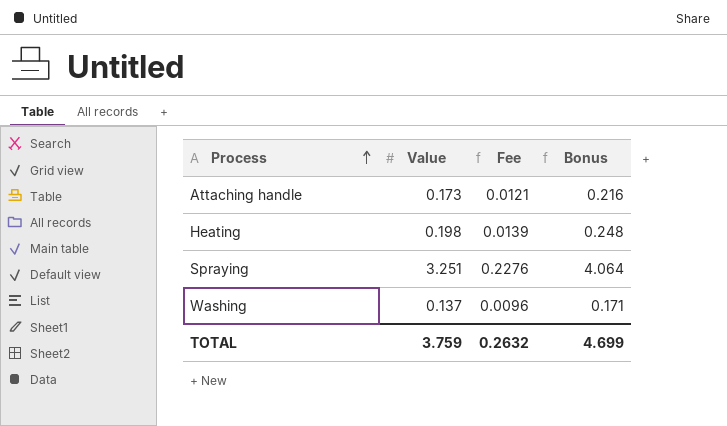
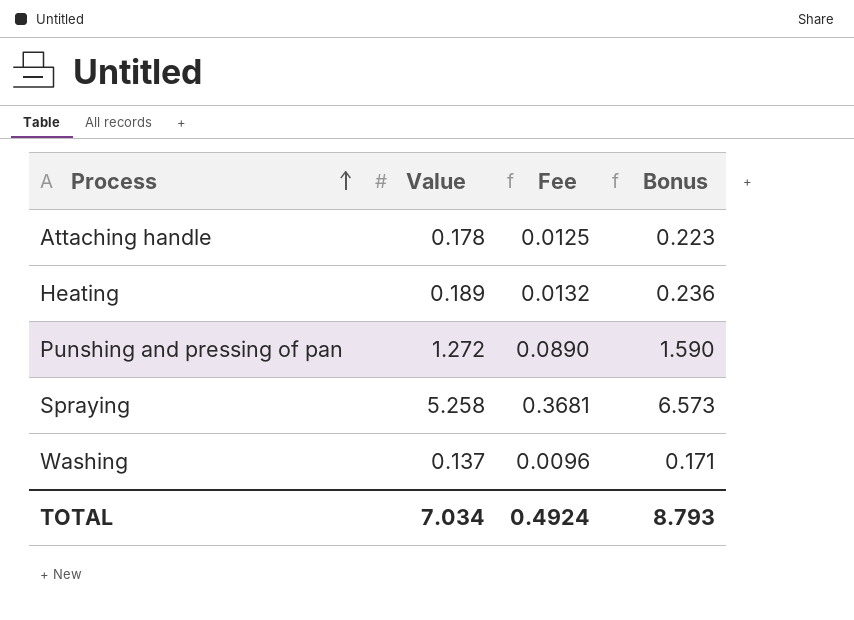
Attaching handle | Value: 0.173 -> 0.178
Attaching handle | Fee: 0.0121 -> 0.0125
Attaching handle | Bonus: 0.216 -> 0.223
Heating | Value: 0.198 -> 0.189
Heating | Fee: 0.0139 -> 0.0132
Heating | Bonus: 0.248 -> 0.236
row Punshing and pressing of pan: none -> 1.272 | 0.0890 | 1.590
Spraying | Value: 3.251 -> 5.258
Spraying | Fee: 0.2276 -> 0.3681
Spraying | Bonus: 4.064 -> 6.573
TOTAL | Value: 3.759 -> 7.034
TOTAL | Fee: 0.2632 -> 0.4924
TOTAL | Bonus: 4.699 -> 8.793

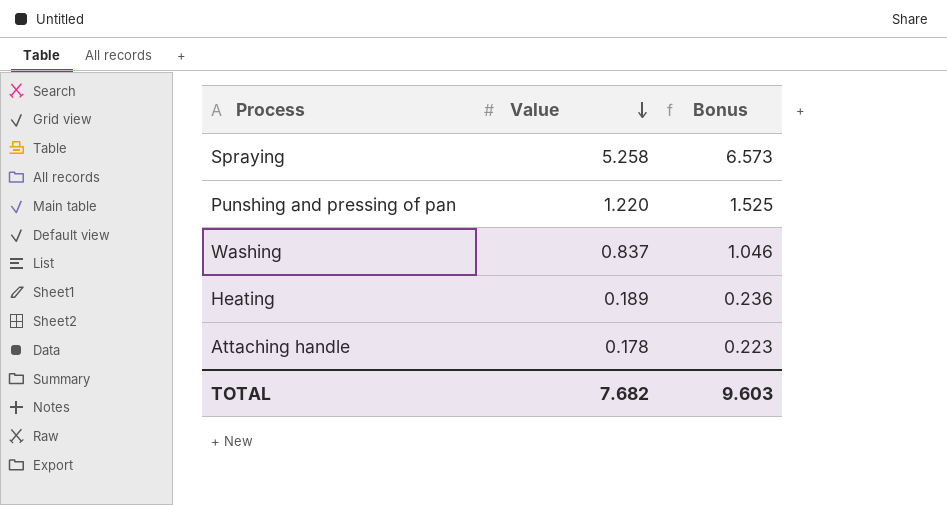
row order: Process ascending -> Value descending
column Fee | formula: [Value] * 0.07 -> none
Punshing and pressing of pan | Value: 1.272 -> 1.220
Punshing and pressing of pan | Bonus: 1.590 -> 1.525
Washing | Value: 0.137 -> 0.837
Washing | Bonus: 0.171 -> 1.046
TOTAL | Value: 7.034 -> 7.682
TOTAL | Bonus: 8.793 -> 9.603

